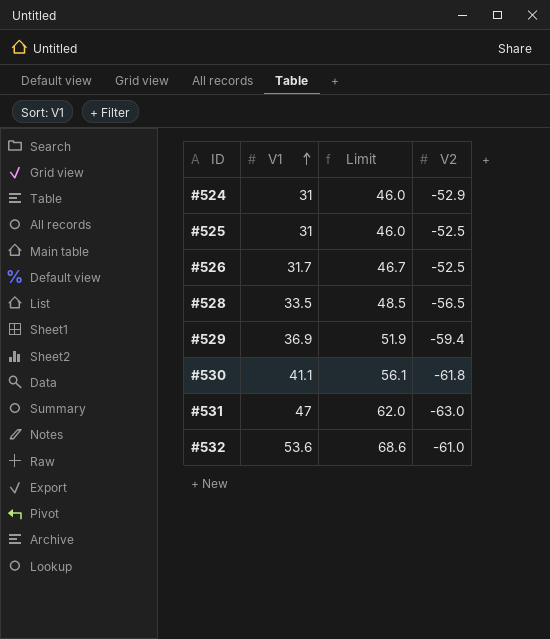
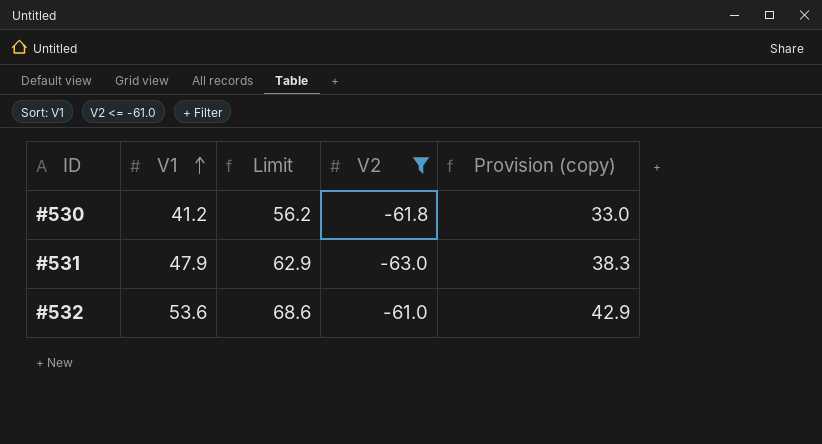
filter: none -> V2 <= -61.0
column Provision (copy) | formula: none -> [V1] * 0.8
#530 | V1: 41.1 -> 41.2
#530 | Limit: 56.1 -> 56.2
#531 | V1: 47 -> 47.9
#531 | Limit: 62.0 -> 62.9

